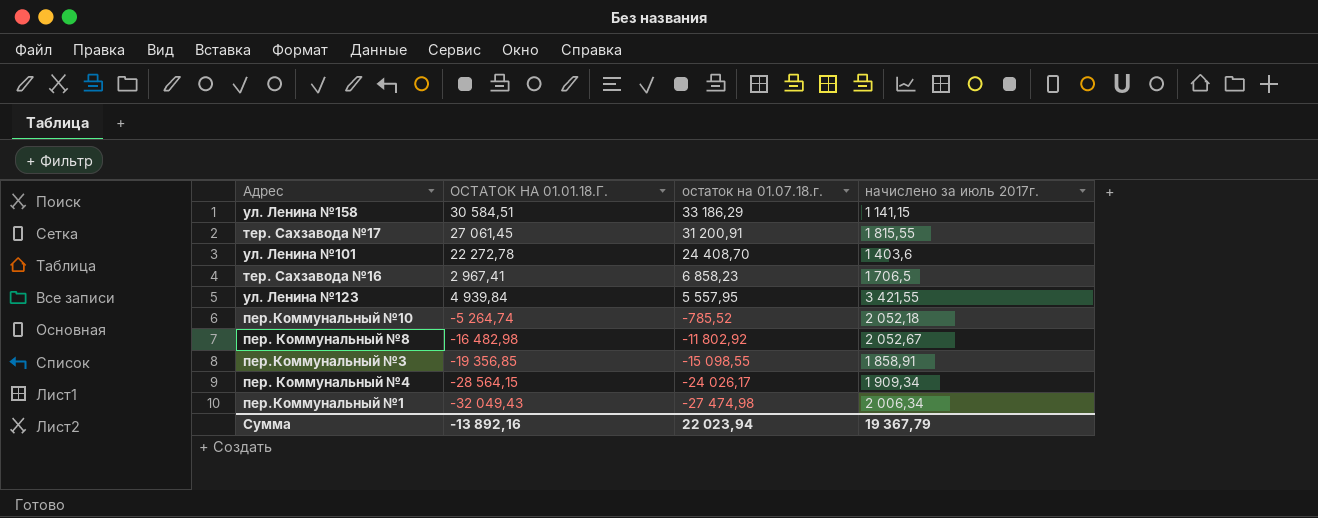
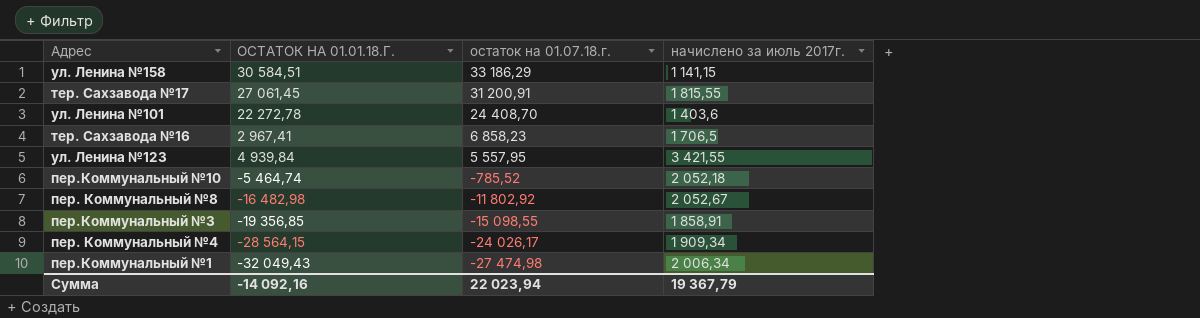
пер.Коммунальный №10 | ОСТАТОК НА 01.01.18.Г.: -5 264,74 -> -5 464,74
Сумма | ОСТАТОК НА 01.01.18.Г.: -13 892,16 -> -14 092,16

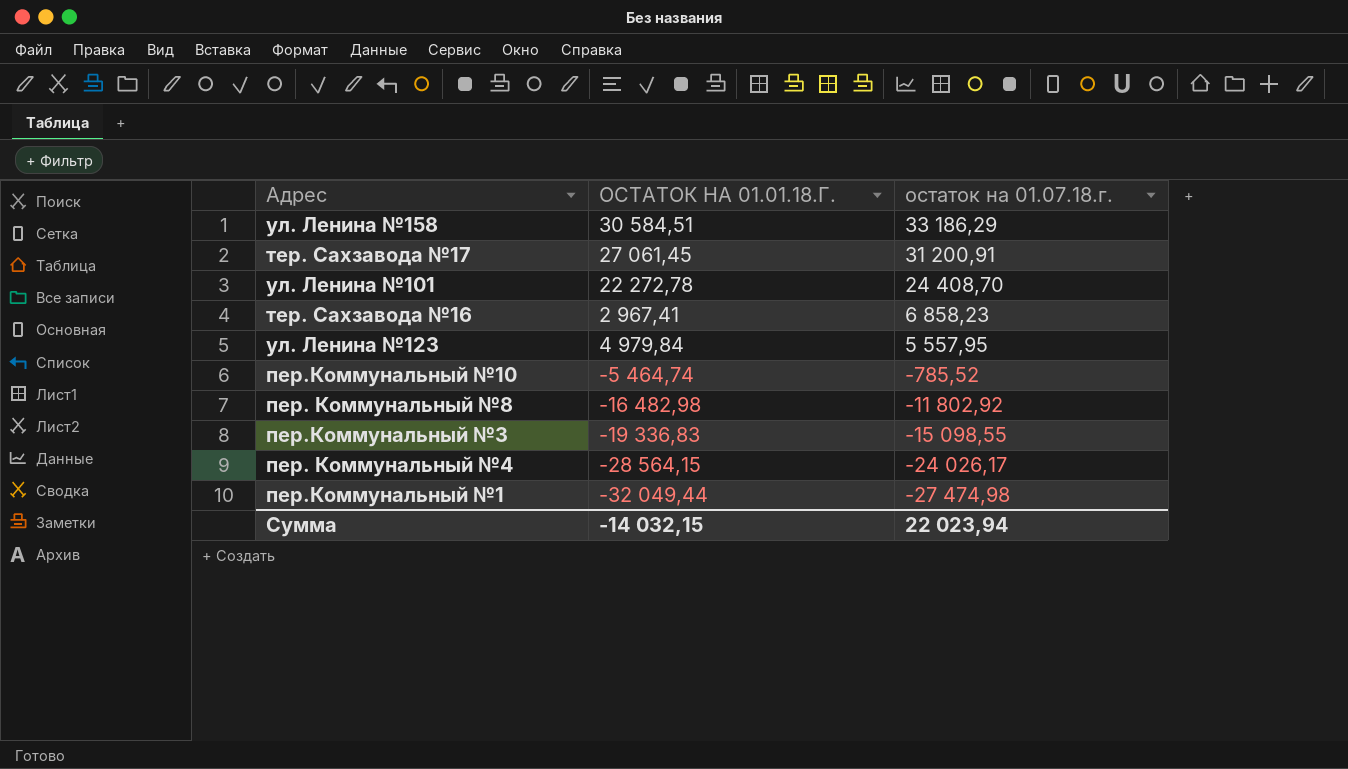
column начислено за июль 2017г. | position: 4 -> none
ул. Ленина №123 | ОСТАТОК НА 01.01.18.Г.: 4 939,84 -> 4 979,84
пер.Коммунальный №3 | ОСТАТОК НА 01.01.18.Г.: -19 356,85 -> -19 336,83
пер.Коммунальный №1 | ОСТАТОК НА 01.01.18.Г.: -32 049,43 -> -32 049,44
Сумма | ОСТАТОК НА 01.01.18.Г.: -14 092,16 -> -14 032,15

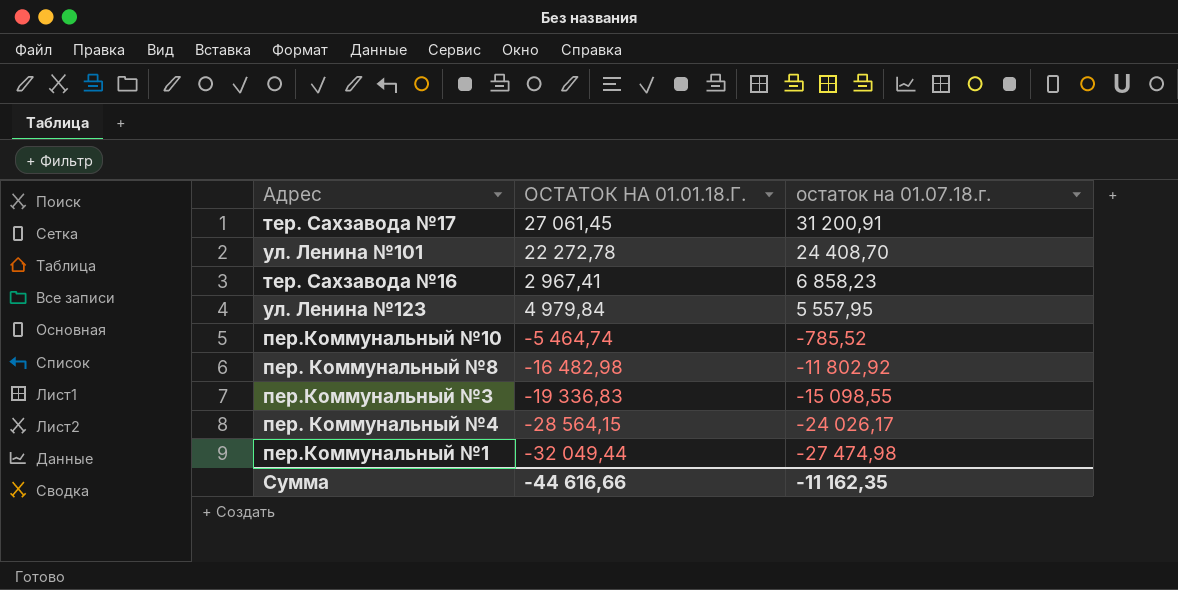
row ул. Ленина №158: 30 584,51 | 33 186,29 -> none
Сумма | ОСТАТОК НА 01.01.18.Г.: -14 032,15 -> -44 616,66
Сумма | остаток на 01.07.18.г.: 22 023,94 -> -11 162,35

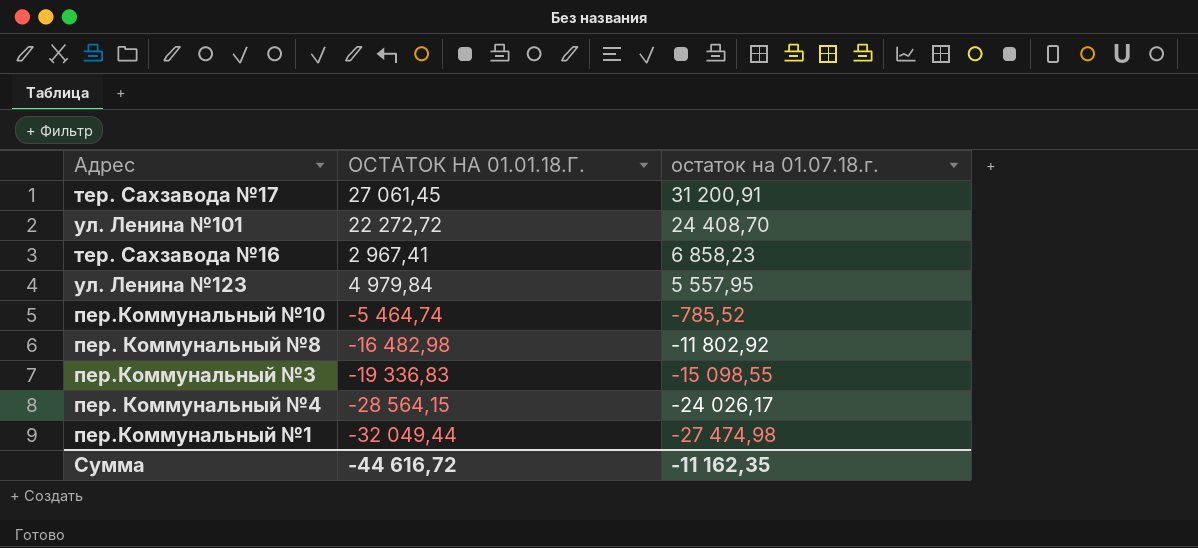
ул. Ленина №101 | ОСТАТОК НА 01.01.18.Г.: 22 272,78 -> 22 272,72
Сумма | ОСТАТОК НА 01.01.18.Г.: -44 616,66 -> -44 616,72

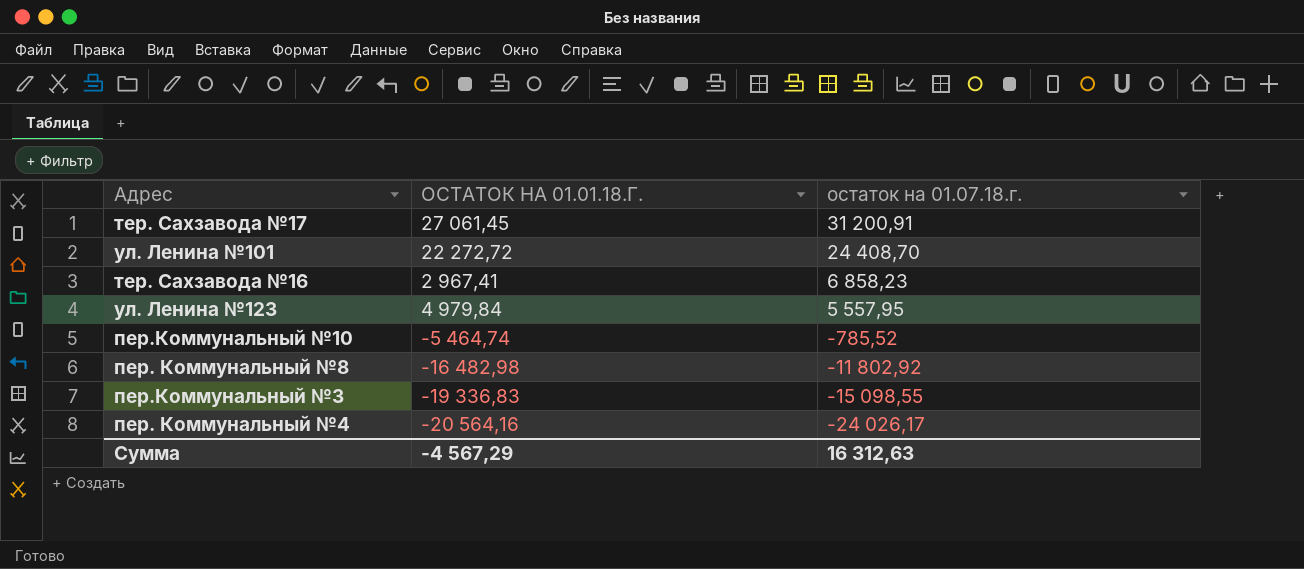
row пер.Коммунальный №1: -32 049,44 | -27 474,98 -> none
пер. Коммунальный №4 | ОСТАТОК НА 01.01.18.Г.: -28 564,15 -> -20 564,16
Сумма | ОСТАТОК НА 01.01.18.Г.: -44 616,72 -> -4 567,29
Сумма | остаток на 01.07.18.г.: -11 162,35 -> 16 312,63

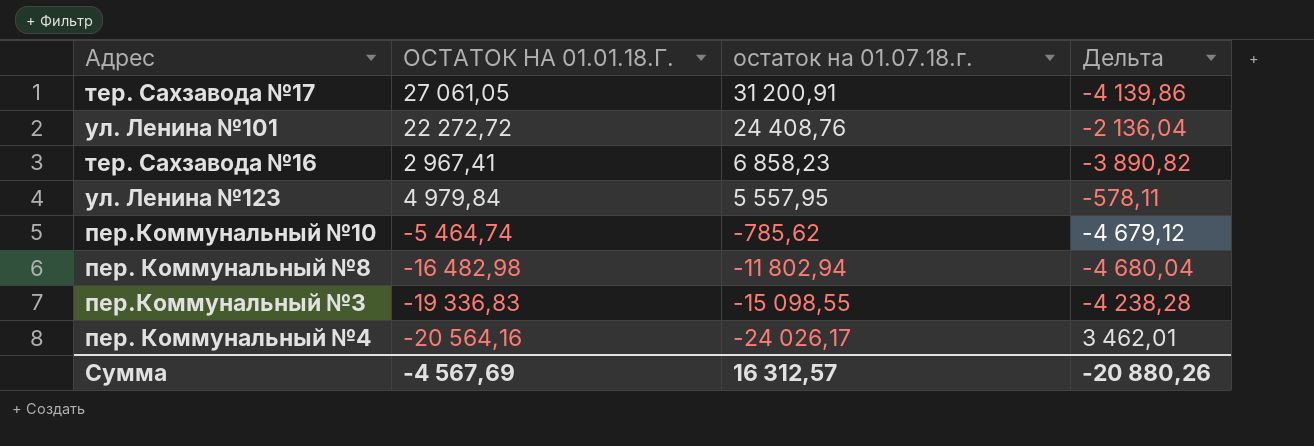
column Дельта | formula: none -> [ОСТАТОК НА 01.01.18.Г.] - [остаток на 01.07.18.г.]
тер. Сахзавода №17 | ОСТАТОК НА 01.01.18.Г.: 27 061,45 -> 27 061,05
ул. Ленина №101 | остаток на 01.07.18.г.: 24 408,70 -> 24 408,76
пер.Коммунальный №10 | остаток на 01.07.18.г.: -785,52 -> -785,62
пер. Коммунальный №8 | остаток на 01.07.18.г.: -11 802,92 -> -11 802,94
Сумма | ОСТАТОК НА 01.01.18.Г.: -4 567,29 -> -4 567,69
Сумма | остаток на 01.07.18.г.: 16 312,63 -> 16 312,57

